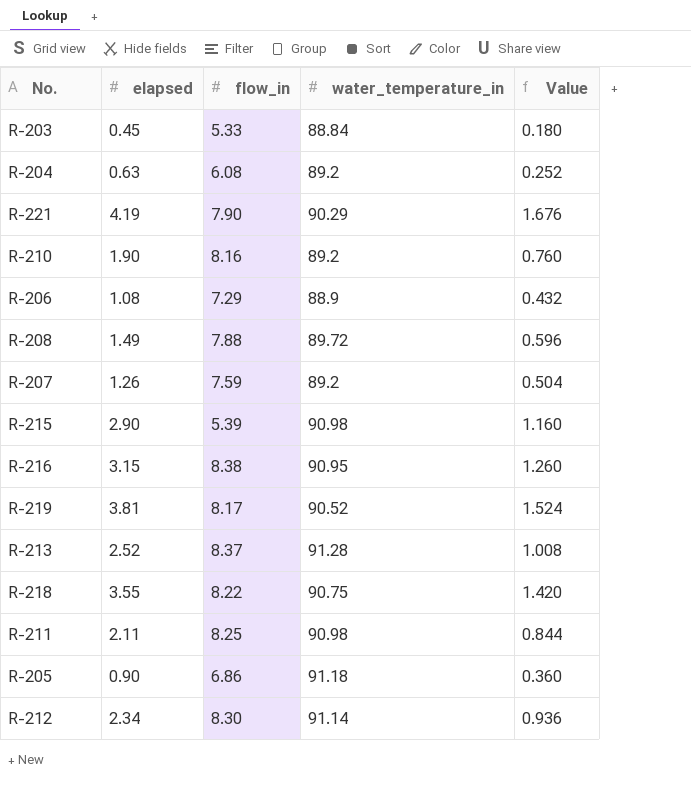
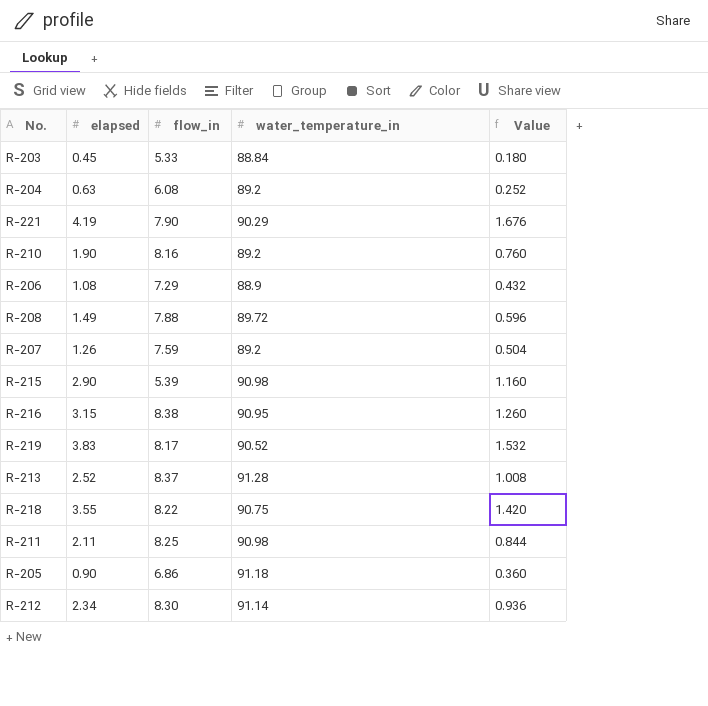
R-219 | elapsed: 3.81 -> 3.83
R-219 | Value: 1.524 -> 1.532

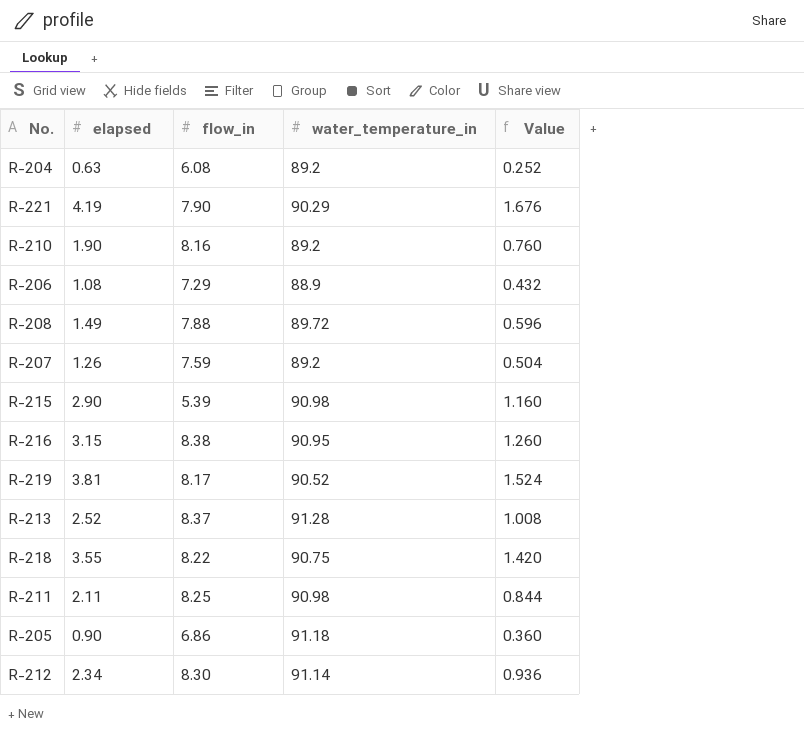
row R-203: 0.45 | 5.33 | 88.84 | 0.180 -> none
R-219 | elapsed: 3.83 -> 3.81
R-219 | Value: 1.532 -> 1.524

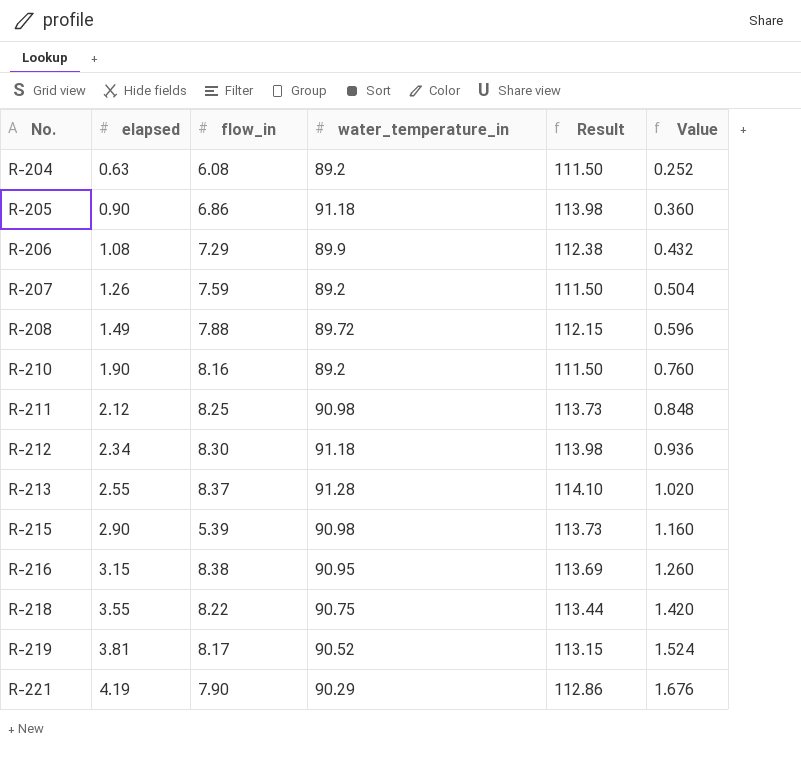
row order: none -> No. ascending
column Result | formula: none -> [water_temperature_in] * 1.25
R-206 | water_temperature_in: 88.9 -> 89.9
R-211 | elapsed: 2.11 -> 2.12
R-211 | Value: 0.844 -> 0.848
R-212 | water_temperature_in: 91.14 -> 91.18
R-213 | elapsed: 2.52 -> 2.55
R-213 | Value: 1.008 -> 1.020

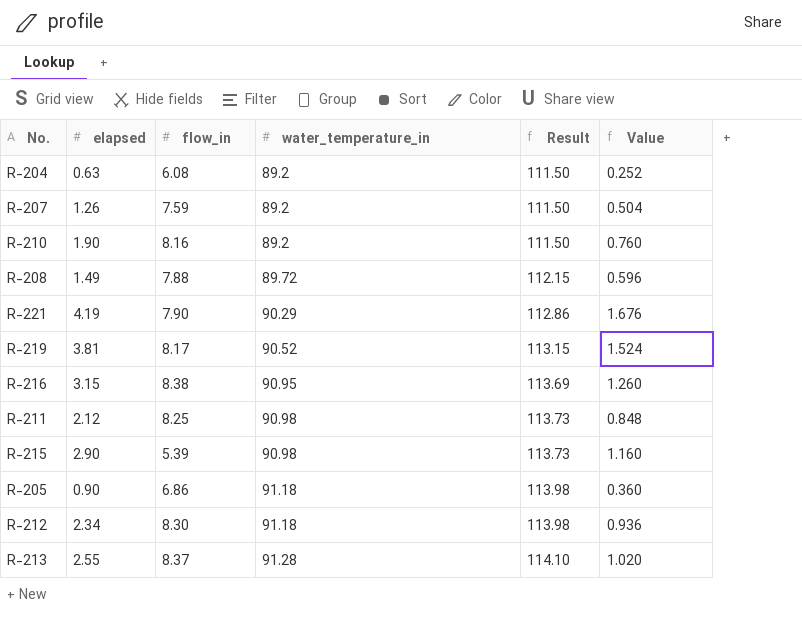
row order: No. ascending -> water_temperature_in ascending
row R-206: 1.08 | 7.29 | 89.9 | 112.38 | 0.432 -> none
row R-218: 3.55 | 8.22 | 90.75 | 113.44 | 1.420 -> none

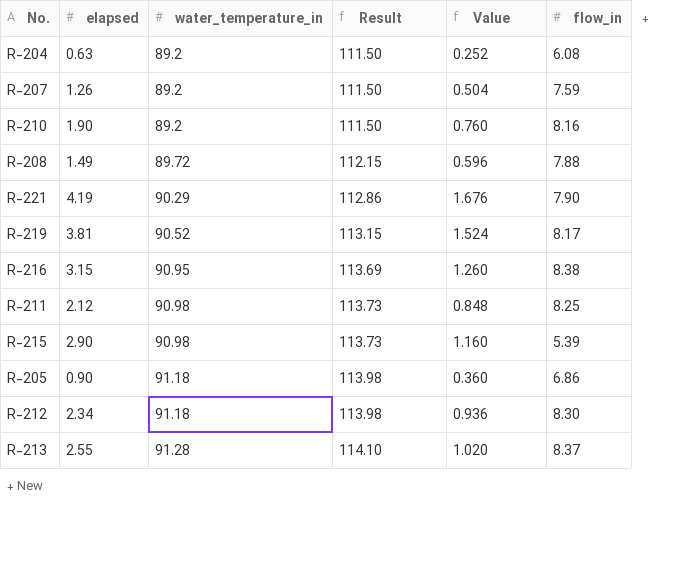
column flow_in | position: 3 -> 6

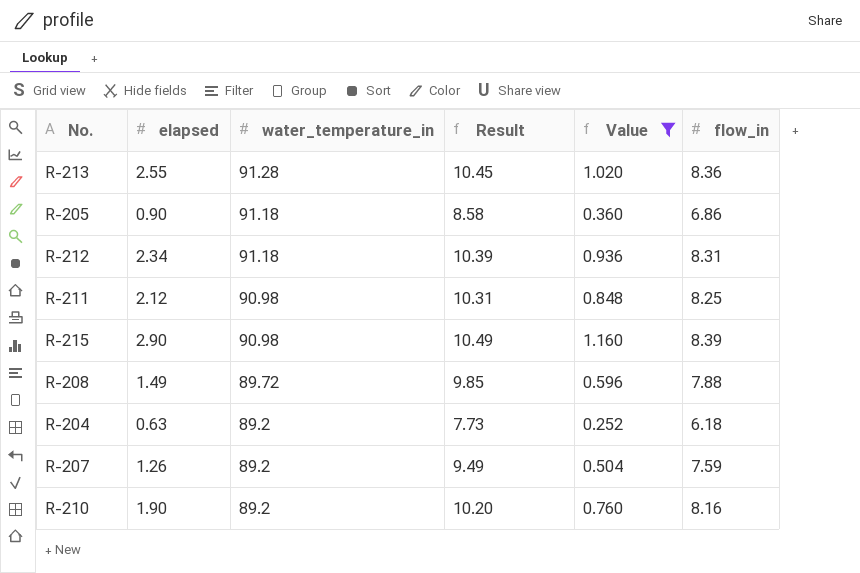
filter: none -> Value <= 1.160
row order: water_temperature_in ascending -> water_temperature_in descending
column Result | formula: [water_temperature_in] * 1.25 -> [flow_in] * 1.25
R-213 | flow_in: 8.37 -> 8.36
R-212 | flow_in: 8.30 -> 8.31
R-215 | flow_in: 5.39 -> 8.39
R-204 | flow_in: 6.08 -> 6.18

